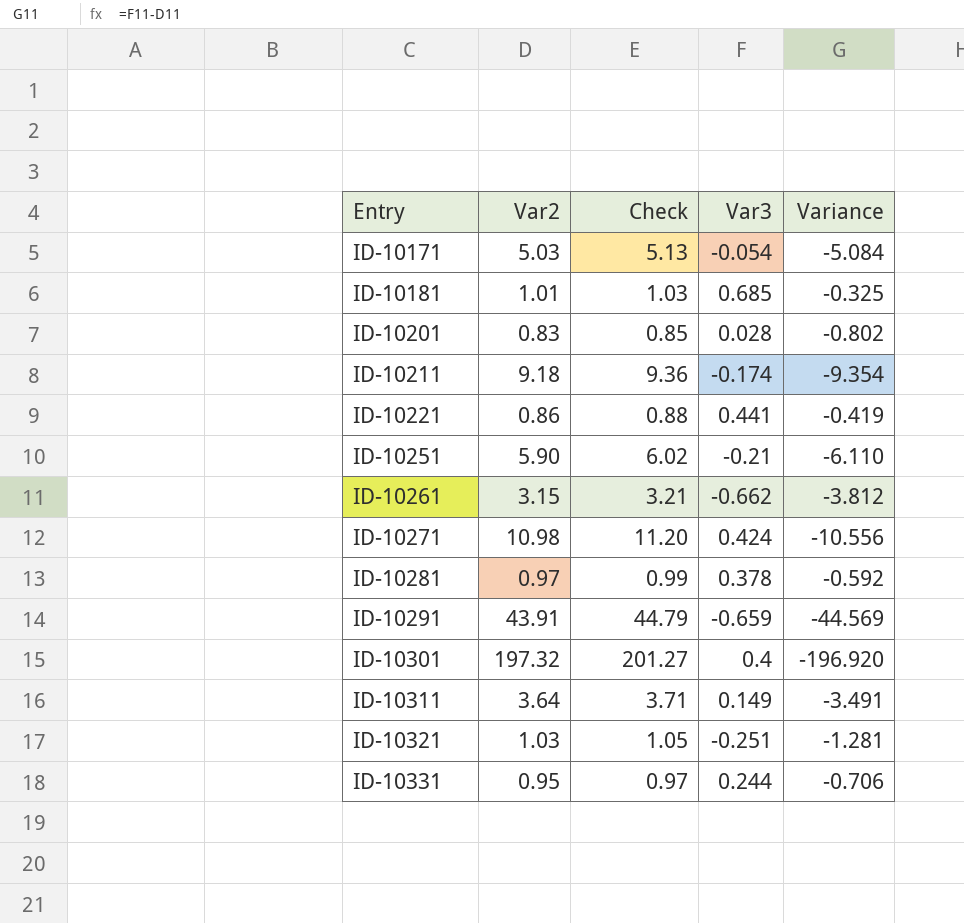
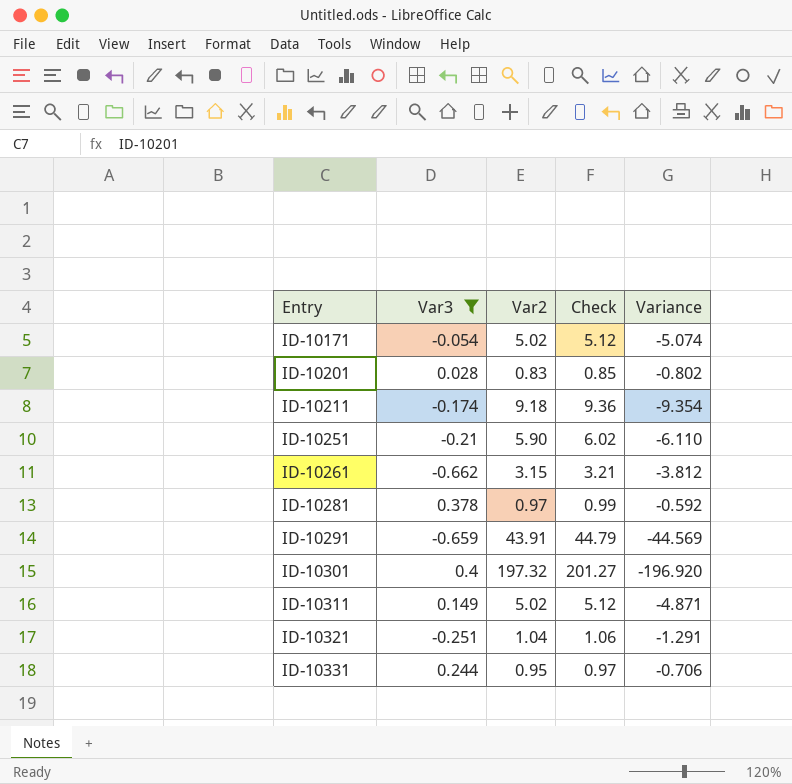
filter: none -> Var3 <= 0.4
column Var3 | position: 4 -> 2
ID-10171 | Var2: 5.03 -> 5.02
ID-10171 | Check: 5.13 -> 5.12
ID-10171 | Variance: -5.084 -> -5.074
ID-10311 | Var2: 3.64 -> 5.02
ID-10311 | Check: 3.71 -> 5.12
ID-10311 | Variance: -3.491 -> -4.871
ID-10321 | Var2: 1.03 -> 1.04
ID-10321 | Check: 1.05 -> 1.06
ID-10321 | Variance: -1.281 -> -1.291

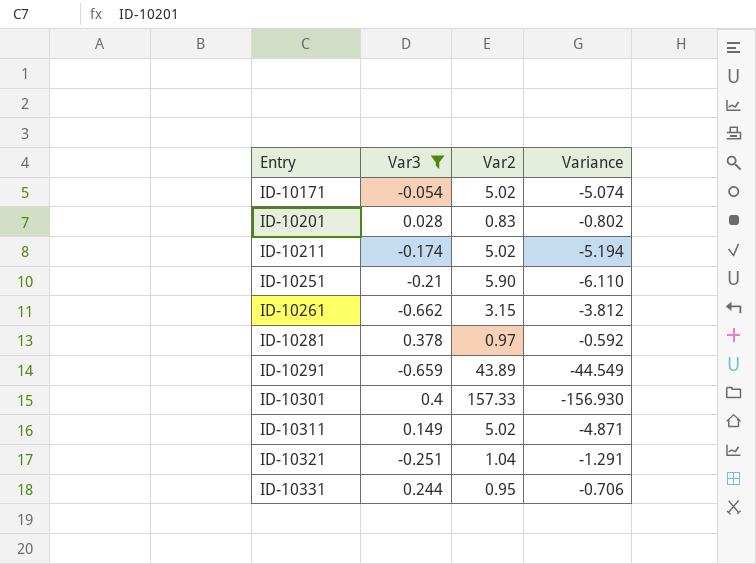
column Check | formula: [Var2] * 1.02 -> none
ID-10211 | Var2: 9.18 -> 5.02
ID-10211 | Variance: -9.354 -> -5.194
ID-10291 | Var2: 43.91 -> 43.89
ID-10291 | Variance: -44.569 -> -44.549
ID-10301 | Var2: 197.32 -> 157.33
ID-10301 | Variance: -196.920 -> -156.930

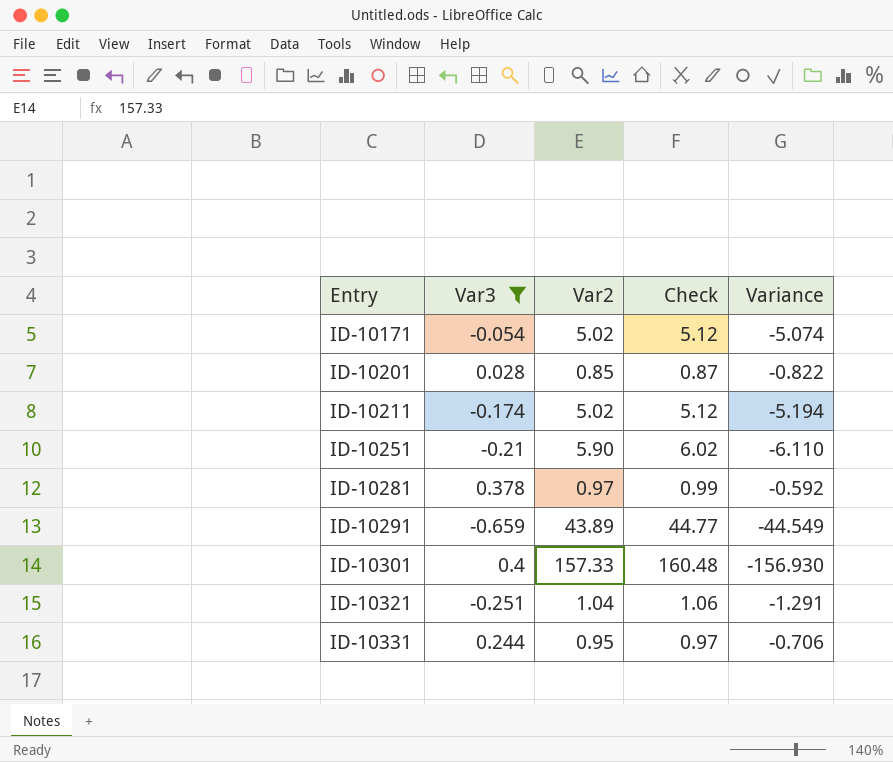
column Check | formula: none -> [Var2] * 1.02
row ID-10261: -0.662 | 3.15 | -3.812 -> none
row ID-10311: 0.149 | 5.02 | -4.871 -> none
ID-10201 | Var2: 0.83 -> 0.85
ID-10201 | Variance: -0.802 -> -0.822

